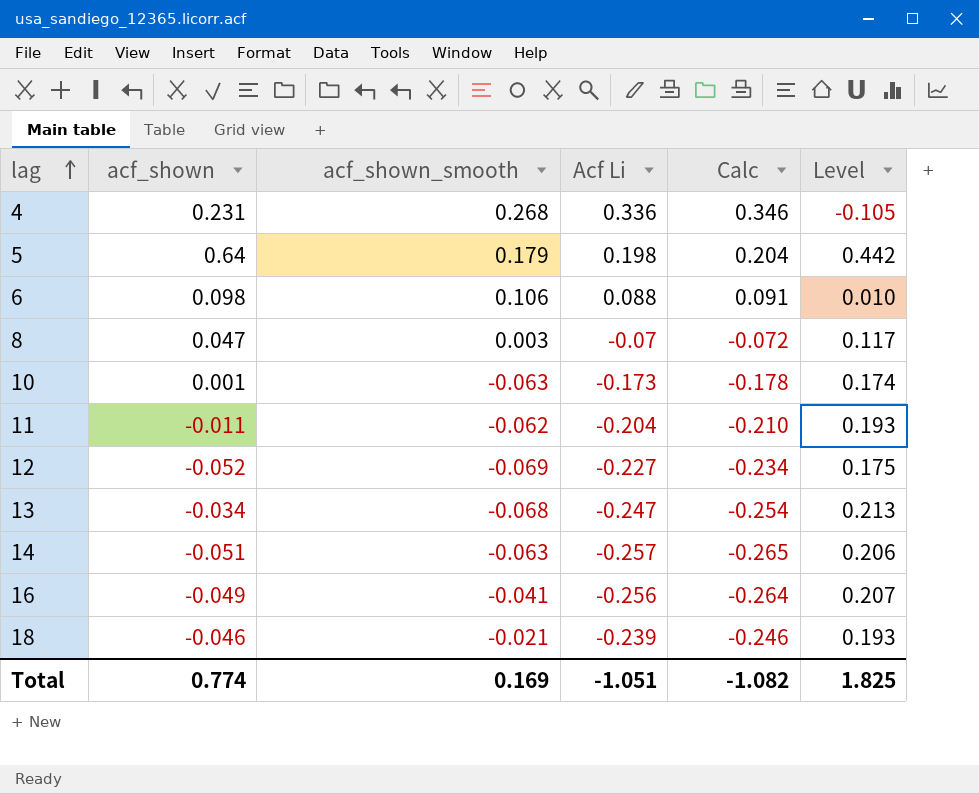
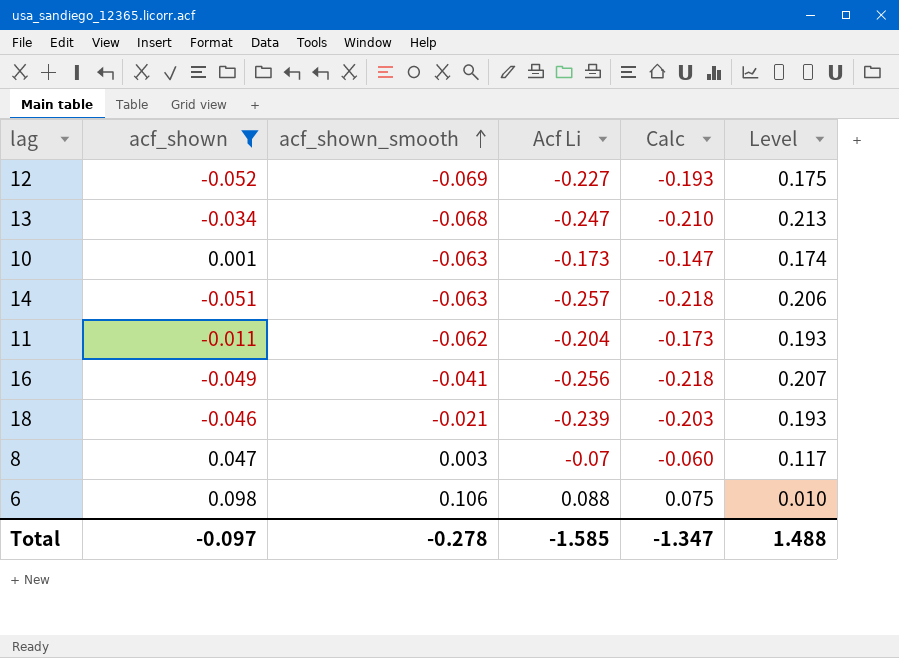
filter: none -> acf_shown <= 0.098
row order: lag ascending -> acf_shown_smooth ascending
column Calc | formula: [Acf Li] * 1.03 -> [Acf Li] * 0.85
Total | acf_shown: 0.774 -> -0.097
Total | acf_shown_smooth: 0.169 -> -0.278
Total | Acf Li: -1.051 -> -1.585
Total | Calc: -1.082 -> -1.347
Total | Level: 1.825 -> 1.488

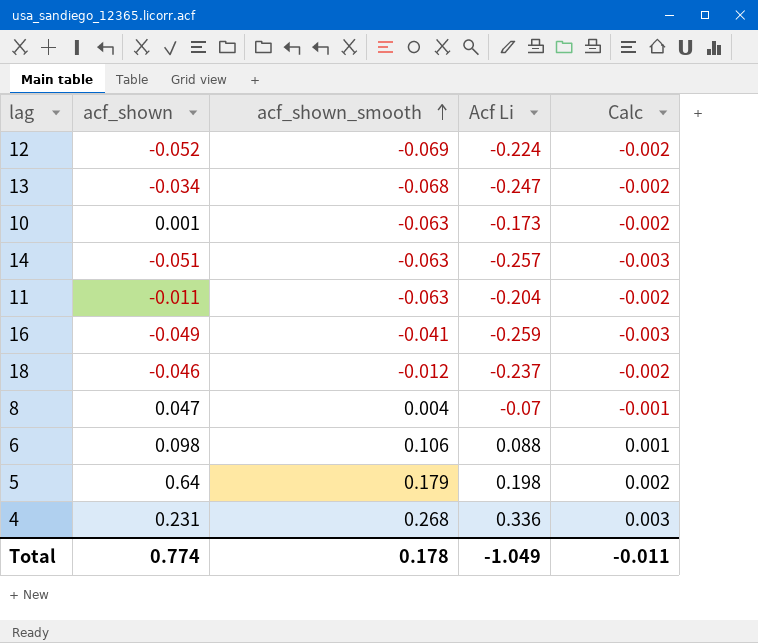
filter: acf_shown <= 0.098 -> none
column Level | formula: [acf_shown] - [Acf Li] -> none
column Calc | formula: [Acf Li] * 0.85 -> [Acf Li] * 0.01
12 | Acf Li: -0.227 -> -0.224
11 | acf_shown_smooth: -0.062 -> -0.063
16 | Acf Li: -0.256 -> -0.259
18 | acf_shown_smooth: -0.021 -> -0.012
18 | Acf Li: -0.239 -> -0.237
8 | acf_shown_smooth: 0.003 -> 0.004
Total | acf_shown: -0.097 -> 0.774
Total | acf_shown_smooth: -0.278 -> 0.178
Total | Acf Li: -1.585 -> -1.049
Total | Calc: -1.347 -> -0.011

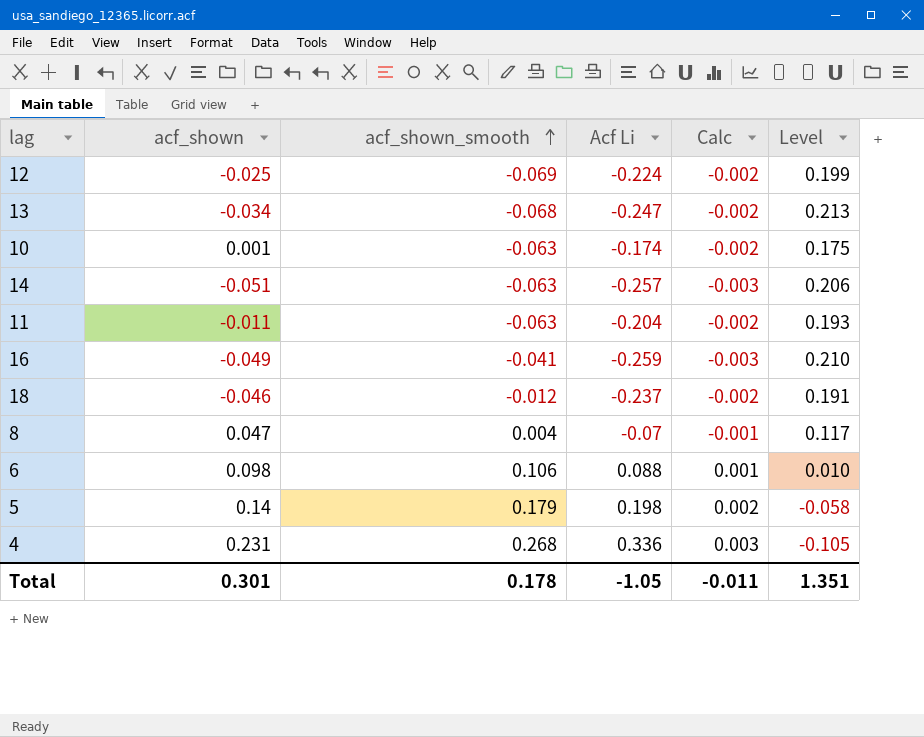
column Level | formula: none -> [acf_shown] - [Acf Li]
12 | acf_shown: -0.052 -> -0.025
10 | Acf Li: -0.173 -> -0.174
5 | acf_shown: 0.64 -> 0.14
Total | acf_shown: 0.774 -> 0.301
Total | Acf Li: -1.049 -> -1.05

